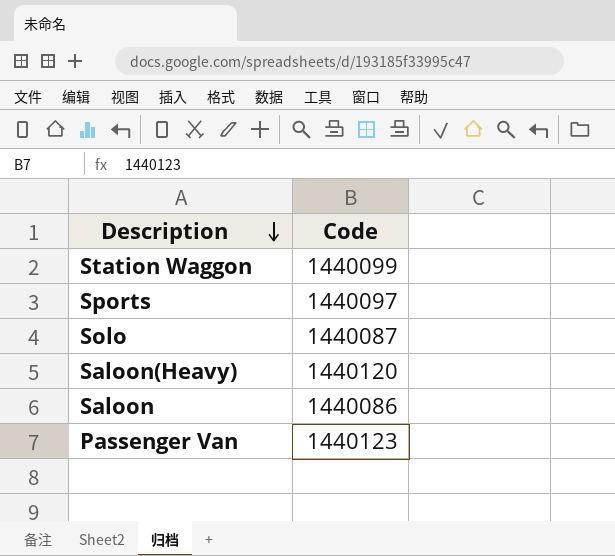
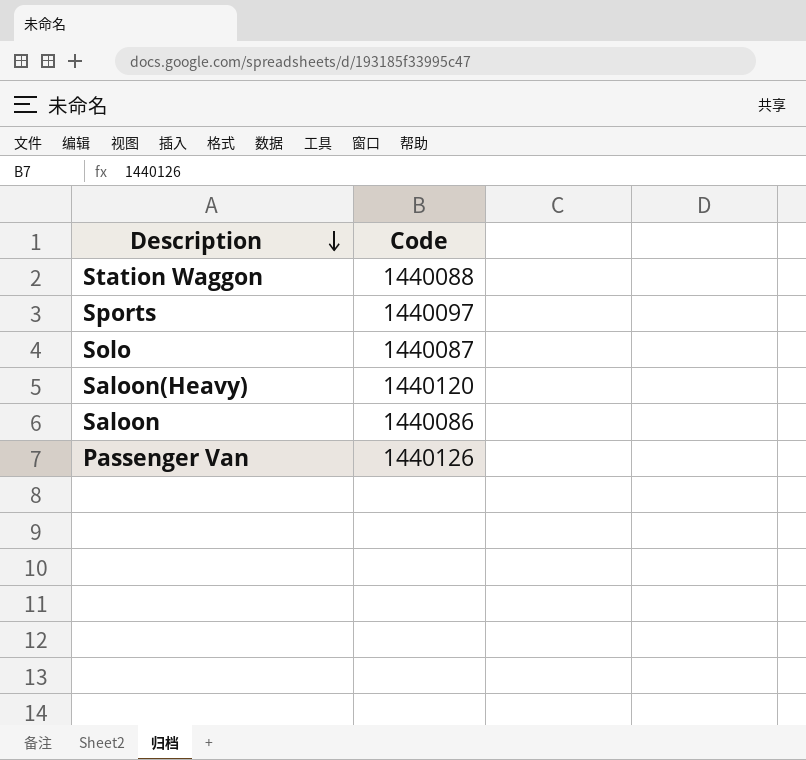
Station Waggon | Code: 1440099 -> 1440088
Passenger Van | Code: 1440123 -> 1440126

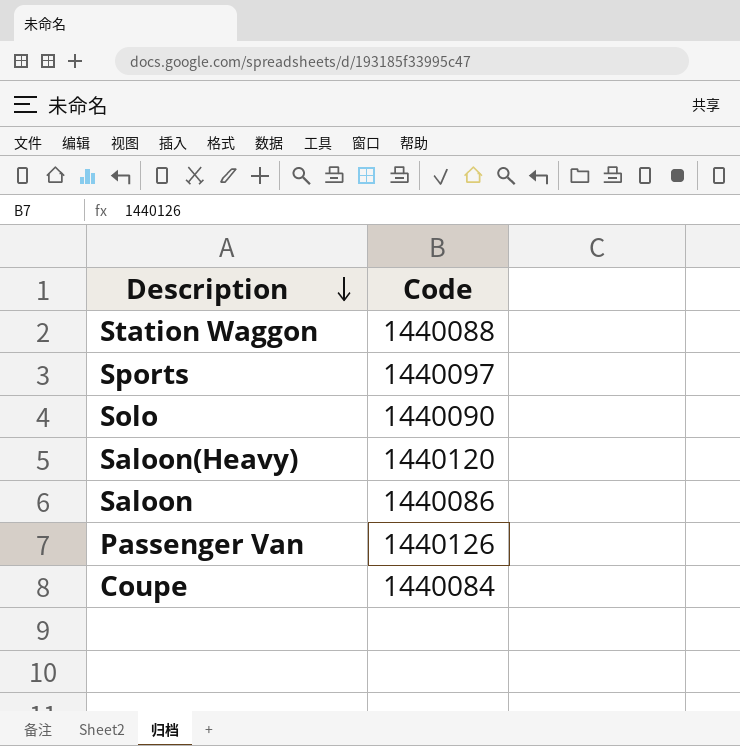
Solo | Code: 1440087 -> 1440090
row Coupe: none -> 1440084

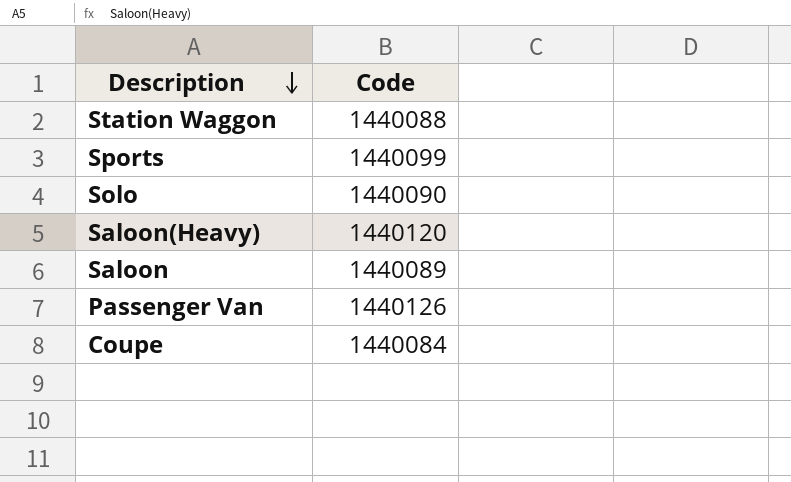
Sports | Code: 1440097 -> 1440099
Saloon | Code: 1440086 -> 1440089

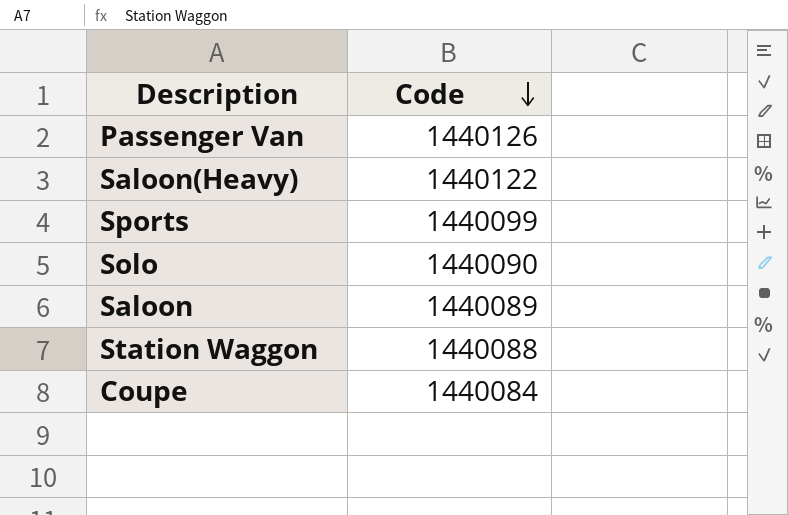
row order: Description descending -> Code descending
Saloon(Heavy) | Code: 1440120 -> 1440122

